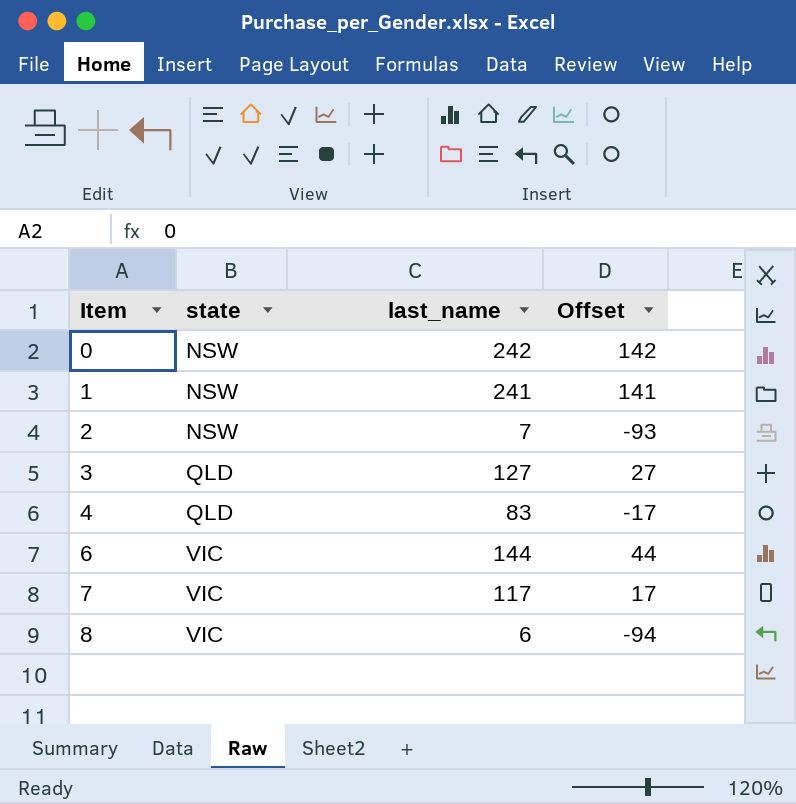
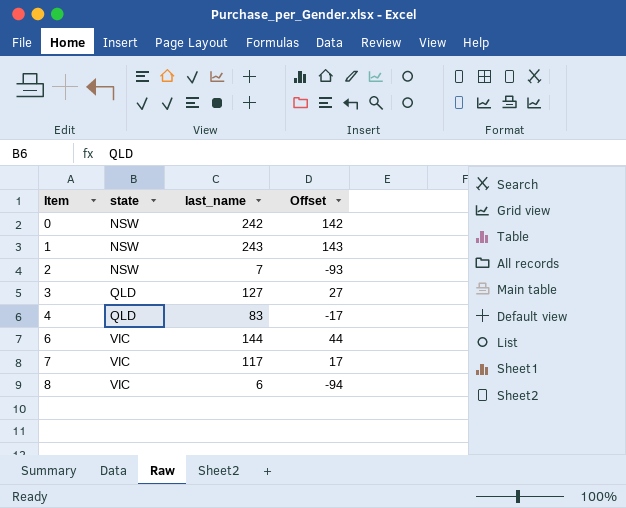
1 | last_name: 241 -> 243
1 | Offset: 141 -> 143

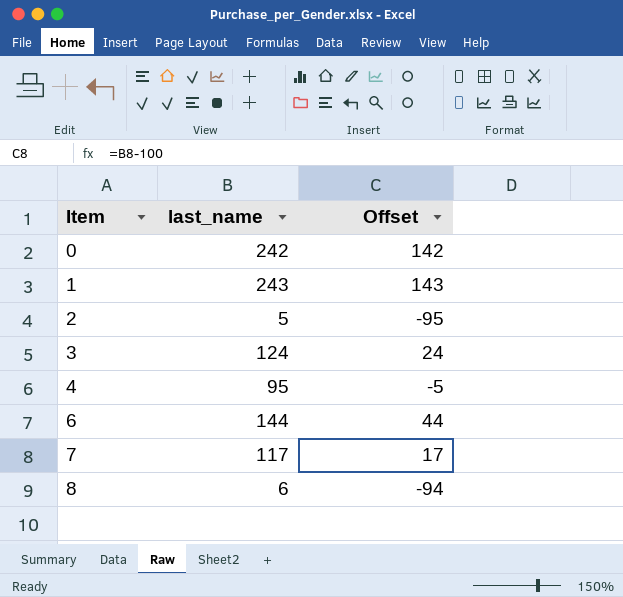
column state | position: 2 -> none
2 | last_name: 7 -> 5
2 | Offset: -93 -> -95
3 | last_name: 127 -> 124
3 | Offset: 27 -> 24
4 | last_name: 83 -> 95
4 | Offset: -17 -> -5

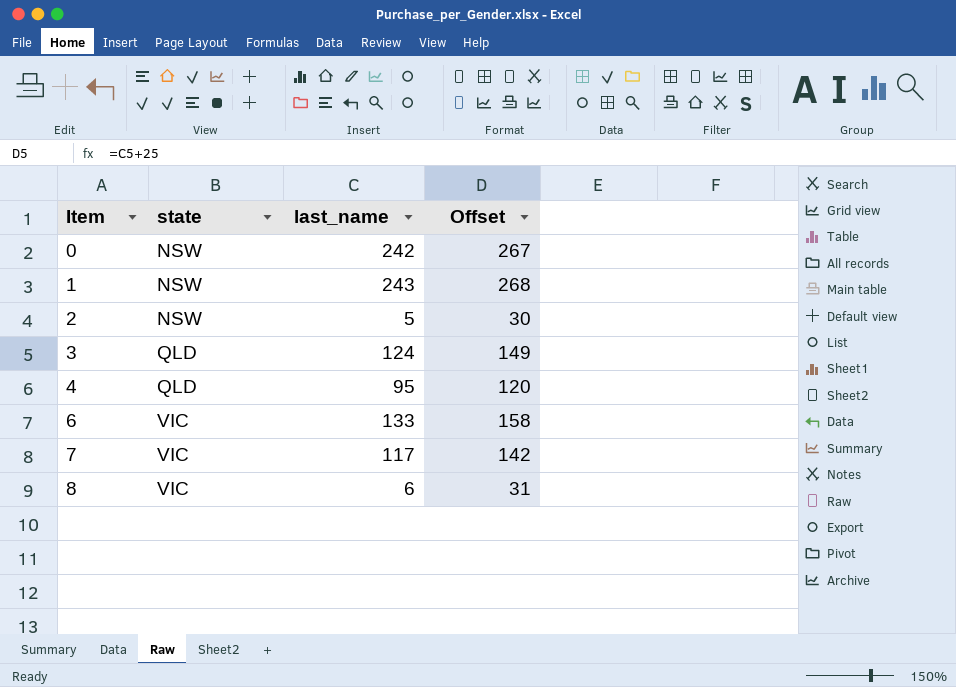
column state | position: none -> 2
column Offset | formula: [last_name] - 100 -> [last_name] + 25
6 | last_name: 144 -> 133

